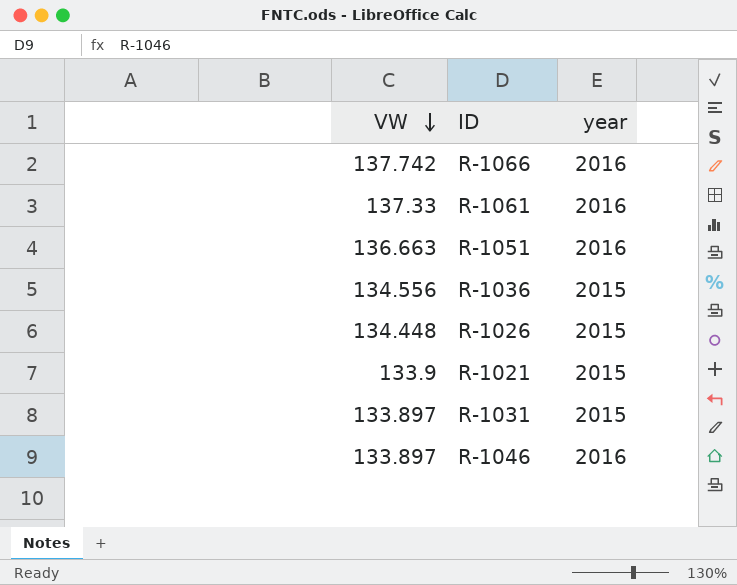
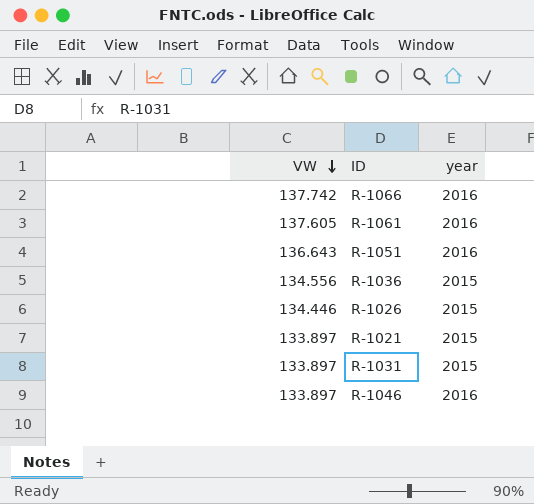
R-1061 | VW: 137.33 -> 137.605
R-1051 | VW: 136.663 -> 136.643
R-1026 | VW: 134.448 -> 134.446
R-1021 | VW: 133.9 -> 133.897

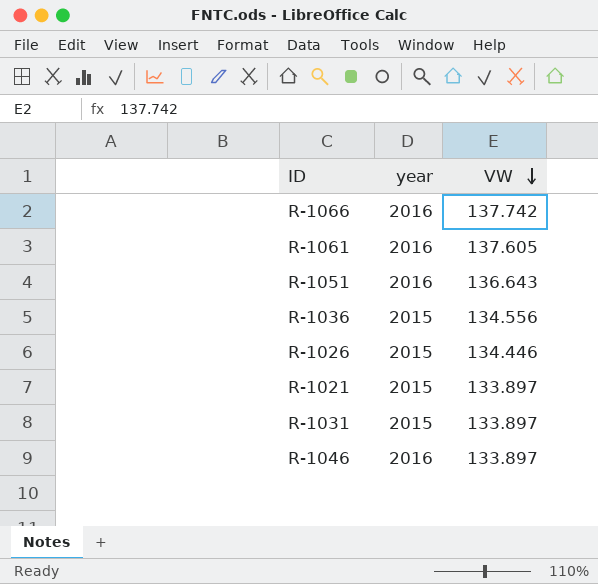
column VW | position: 1 -> 3

